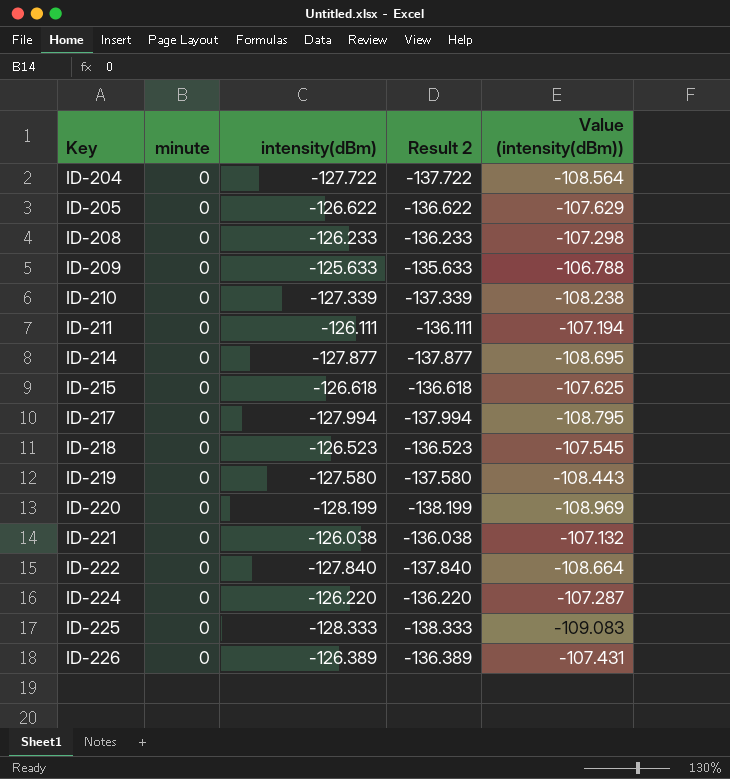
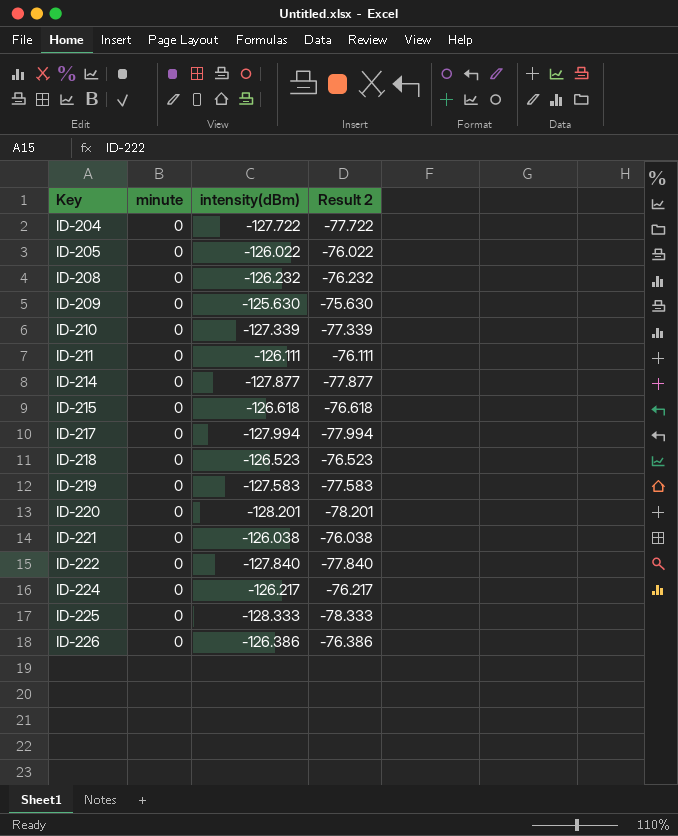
column Value (intensity(dBm)) | formula: [intensity(dBm)] * 0.85 -> none
column Result 2 | formula: [intensity(dBm)] - 10 -> [intensity(dBm)] + 50
ID-205 | intensity(dBm): -126.622 -> -126.022
ID-208 | intensity(dBm): -126.233 -> -126.232
ID-209 | intensity(dBm): -125.633 -> -125.630
ID-219 | intensity(dBm): -127.580 -> -127.583
ID-220 | intensity(dBm): -128.199 -> -128.201
ID-224 | intensity(dBm): -126.220 -> -126.217
ID-226 | intensity(dBm): -126.389 -> -126.386

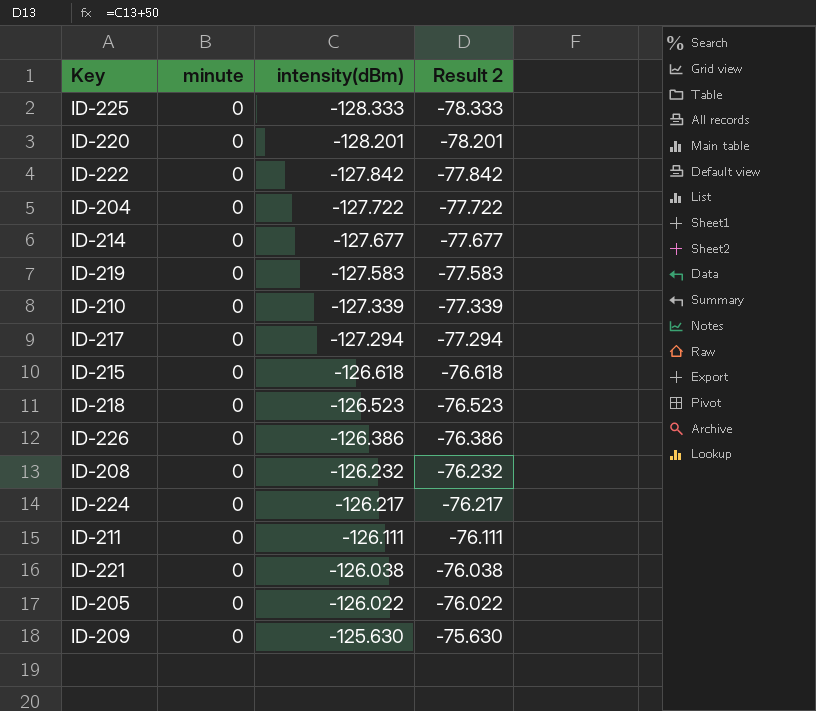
row order: Key ascending -> intensity(dBm) ascending
ID-222 | intensity(dBm): -127.840 -> -127.842
ID-222 | Result 2: -77.840 -> -77.842
ID-214 | intensity(dBm): -127.877 -> -127.677
ID-214 | Result 2: -77.877 -> -77.677
ID-217 | intensity(dBm): -127.994 -> -127.294
ID-217 | Result 2: -77.994 -> -77.294

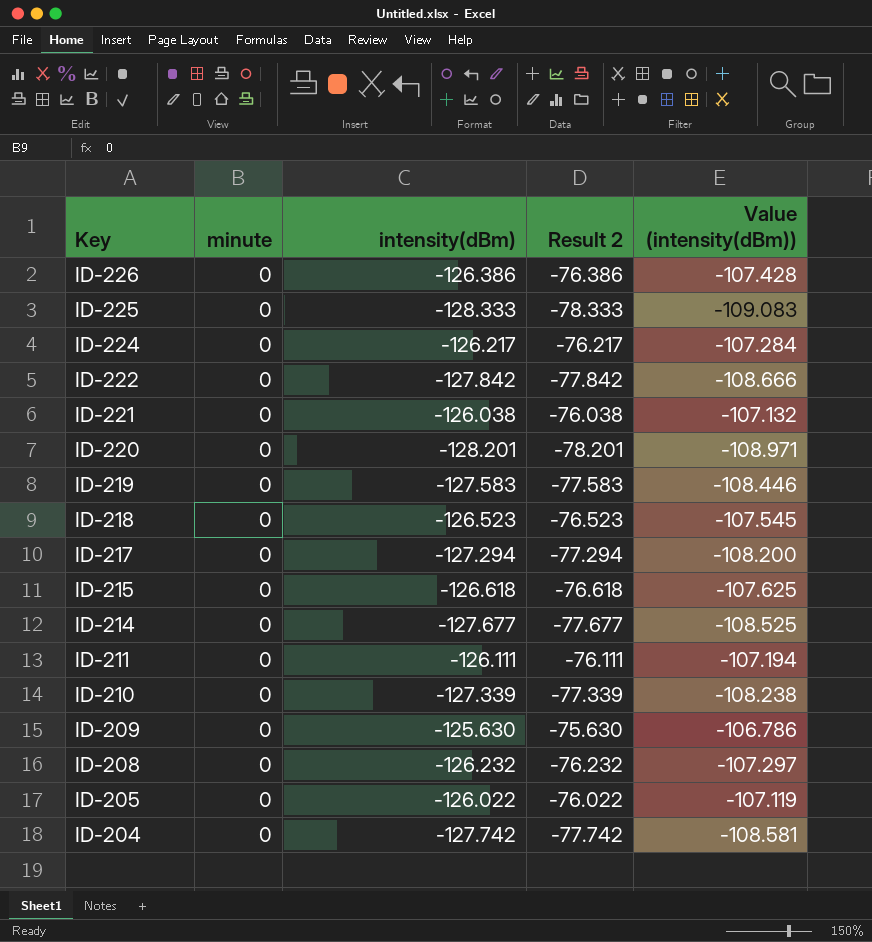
row order: intensity(dBm) ascending -> Key descending
column Value (intensity(dBm)) | formula: none -> [intensity(dBm)] * 0.85
ID-204 | intensity(dBm): -127.722 -> -127.742
ID-204 | Result 2: -77.722 -> -77.742

